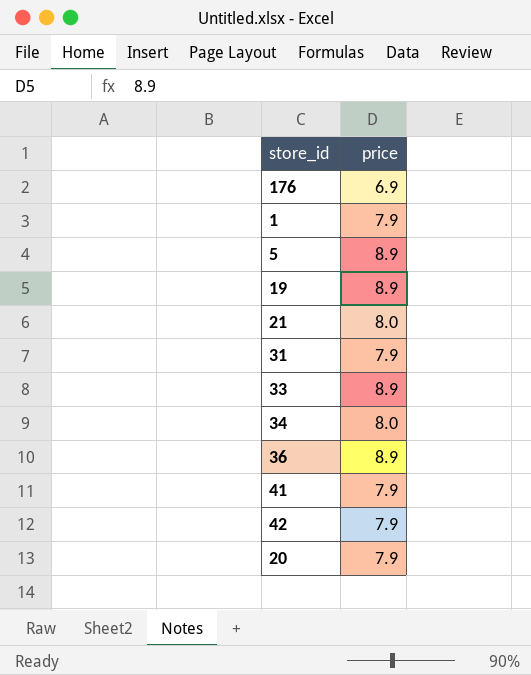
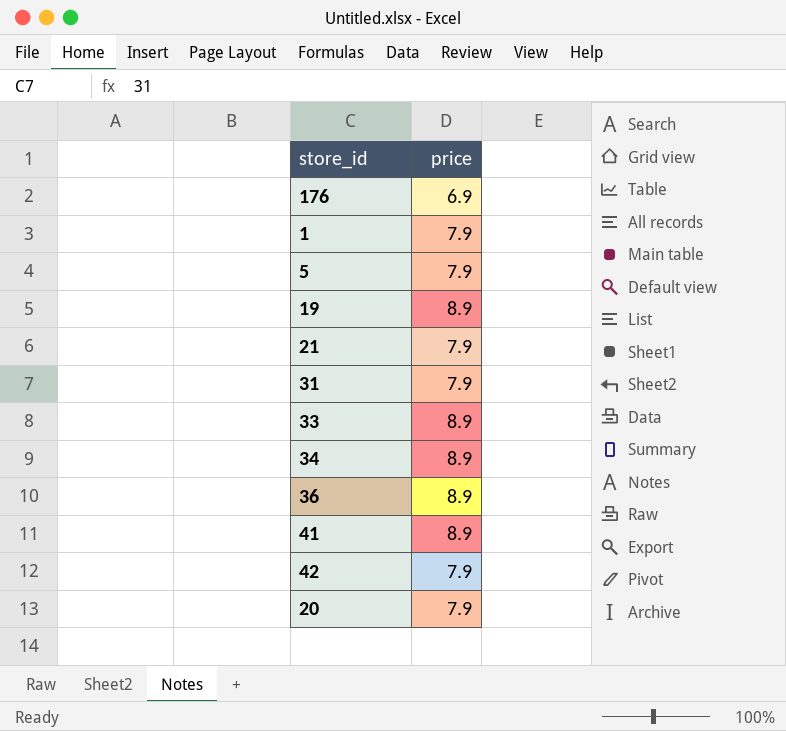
5 | price: 8.9 -> 7.9
21 | price: 8.0 -> 7.9
34 | price: 8.0 -> 8.9
41 | price: 7.9 -> 8.9

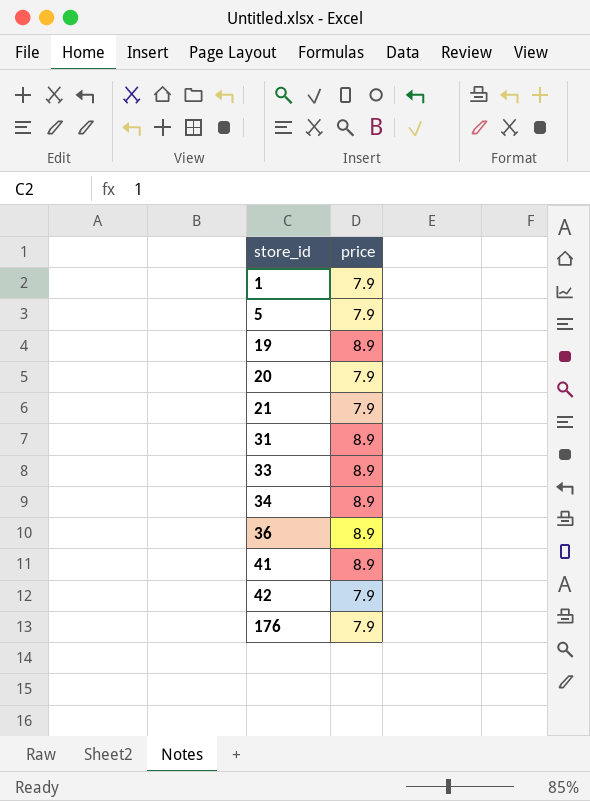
row order: none -> store_id ascending
31 | price: 7.9 -> 8.9
176 | price: 6.9 -> 7.9

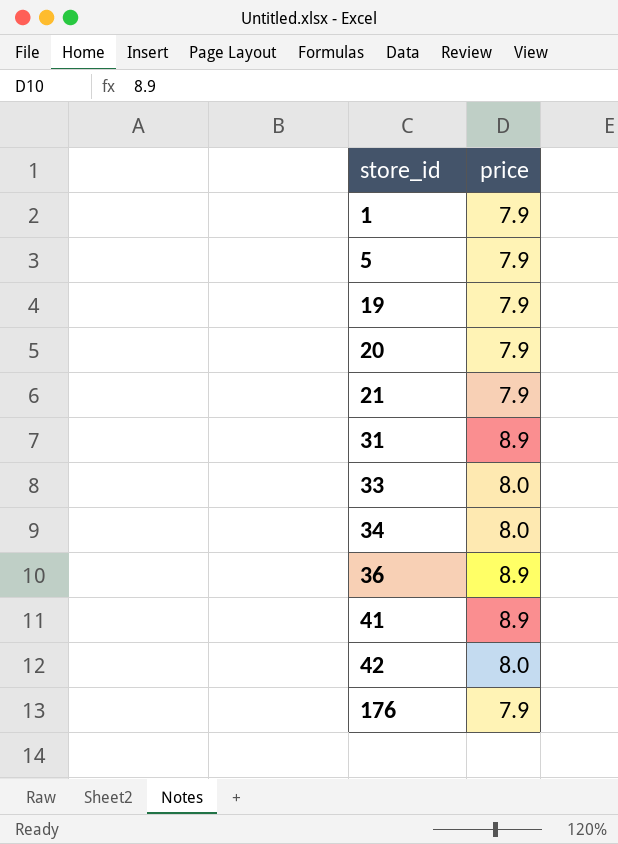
19 | price: 8.9 -> 7.9
33 | price: 8.9 -> 8.0
34 | price: 8.9 -> 8.0
42 | price: 7.9 -> 8.0

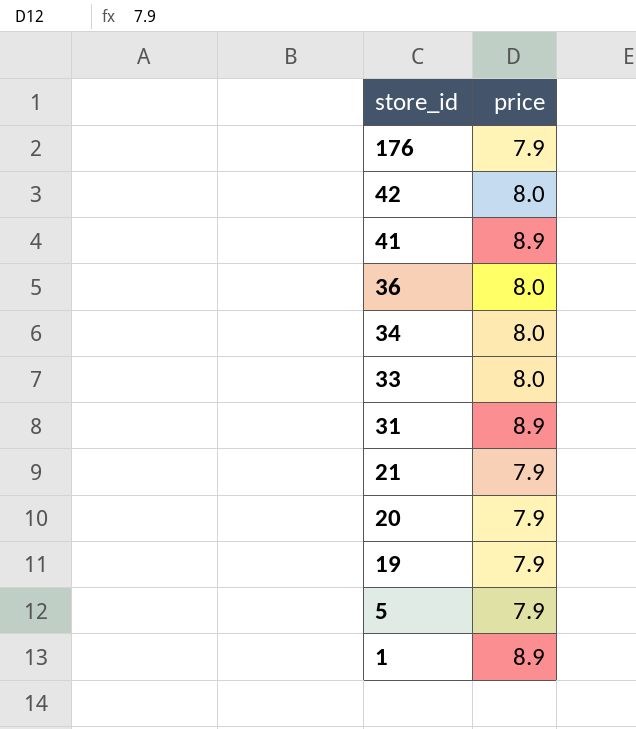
row order: store_id ascending -> store_id descending
36 | price: 8.9 -> 8.0
1 | price: 7.9 -> 8.9

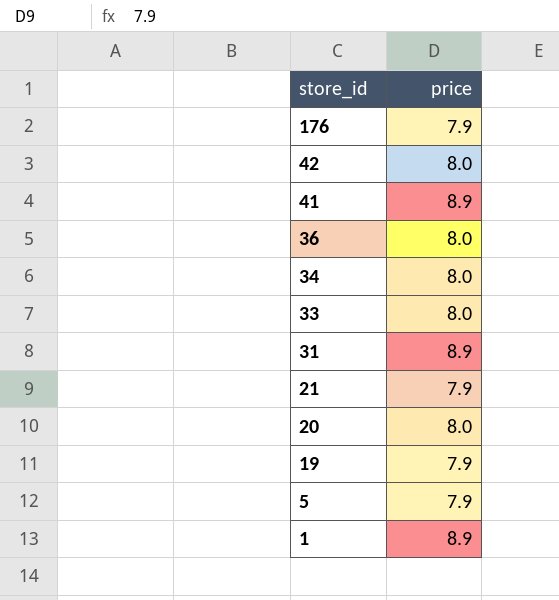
20 | price: 7.9 -> 8.0

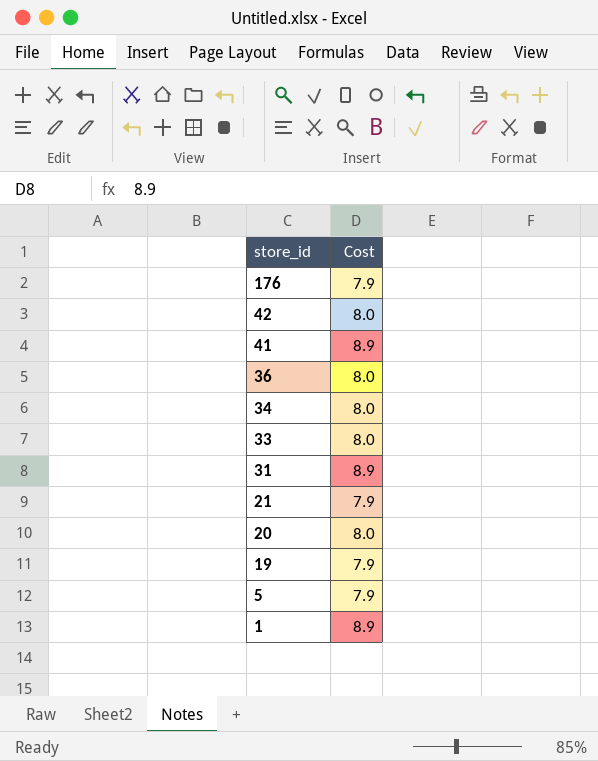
column name: price -> Cost

